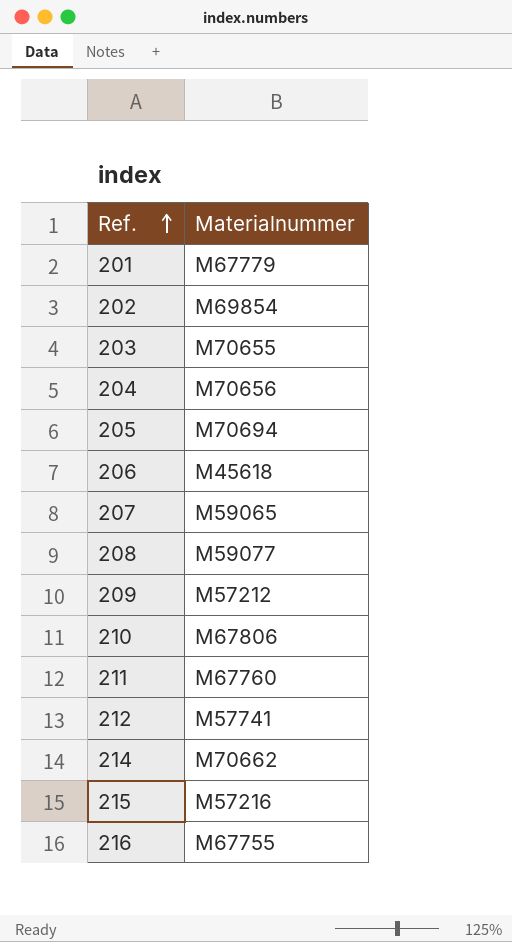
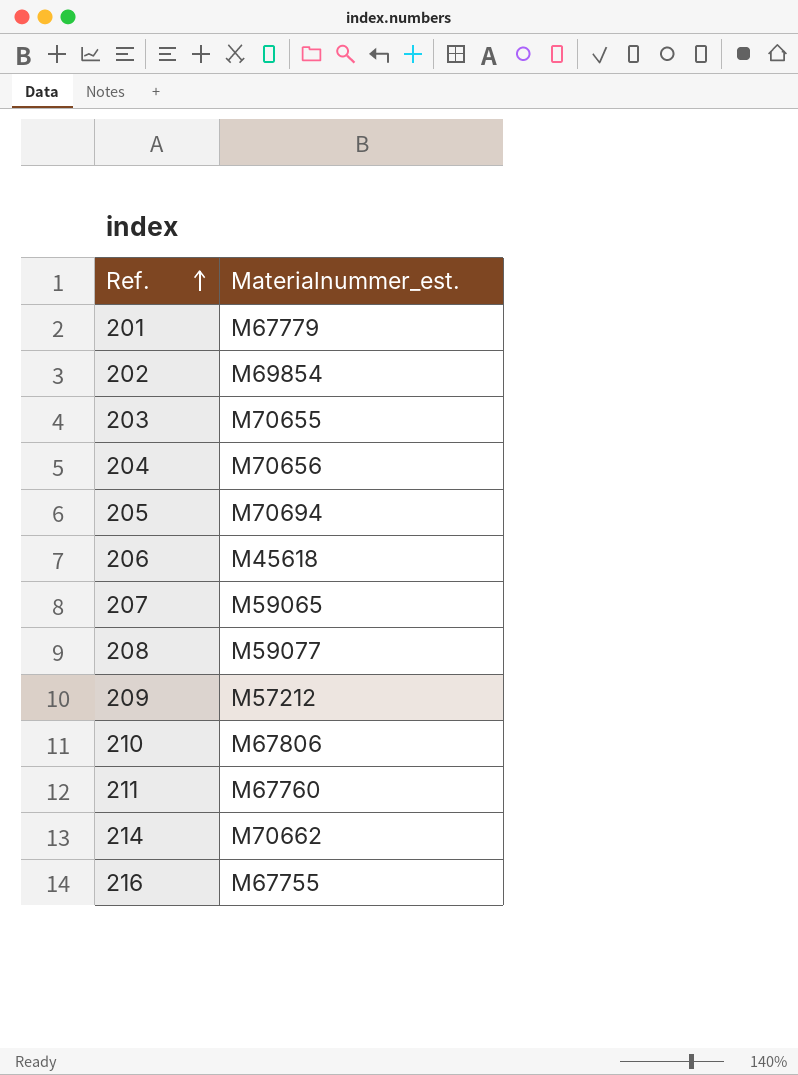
column name: Materialnummer -> Materialnummer_est.
row 212: M57741 -> none
row 215: M57216 -> none

